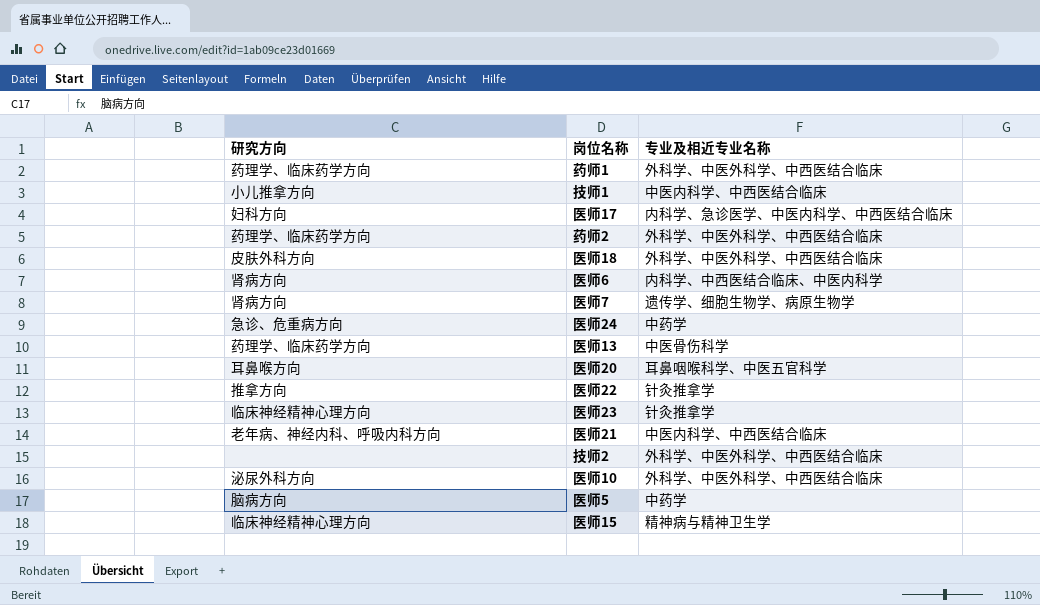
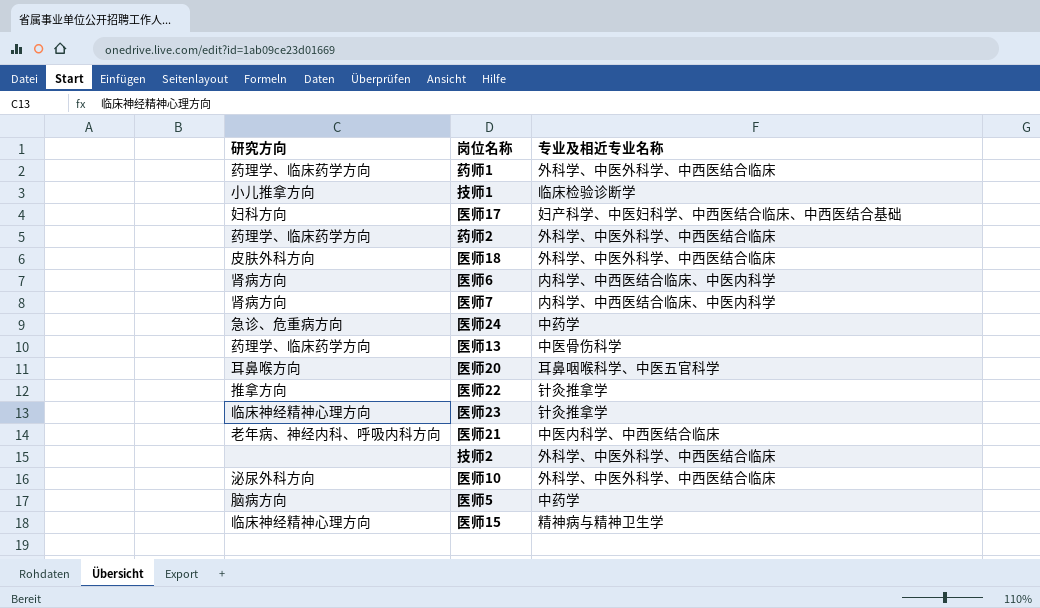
技师1 | 专业及相近专业名称: 中医内科学、中西医结合临床 -> 临床检验诊断学
医师17 | 专业及相近专业名称: 内科学、急诊医学、中医内科学、中西医结合临床 -> 妇产科学、中医妇科学、中西医结合临床、中西医结合基础
医师7 | 专业及相近专业名称: 遗传学、细胞生物学、病原生物学 -> 内科学、中西医结合临床、中医内科学

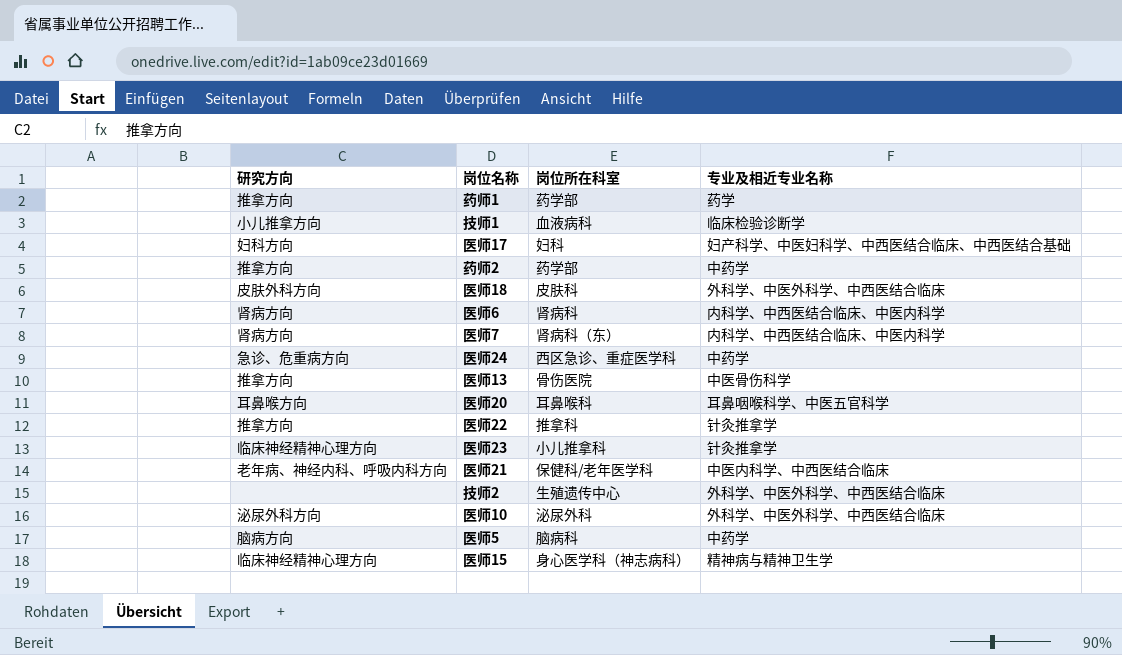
column 岗位所在科室 | position: none -> 3
药师1 | 研究方向: 药理学、临床药学方向 -> 推拿方向
药师1 | 专业及相近专业名称: 外科学、中医外科学、中西医结合临床 -> 药学
药师2 | 研究方向: 药理学、临床药学方向 -> 推拿方向
药师2 | 专业及相近专业名称: 外科学、中医外科学、中西医结合临床 -> 中药学
医师13 | 研究方向: 药理学、临床药学方向 -> 推拿方向

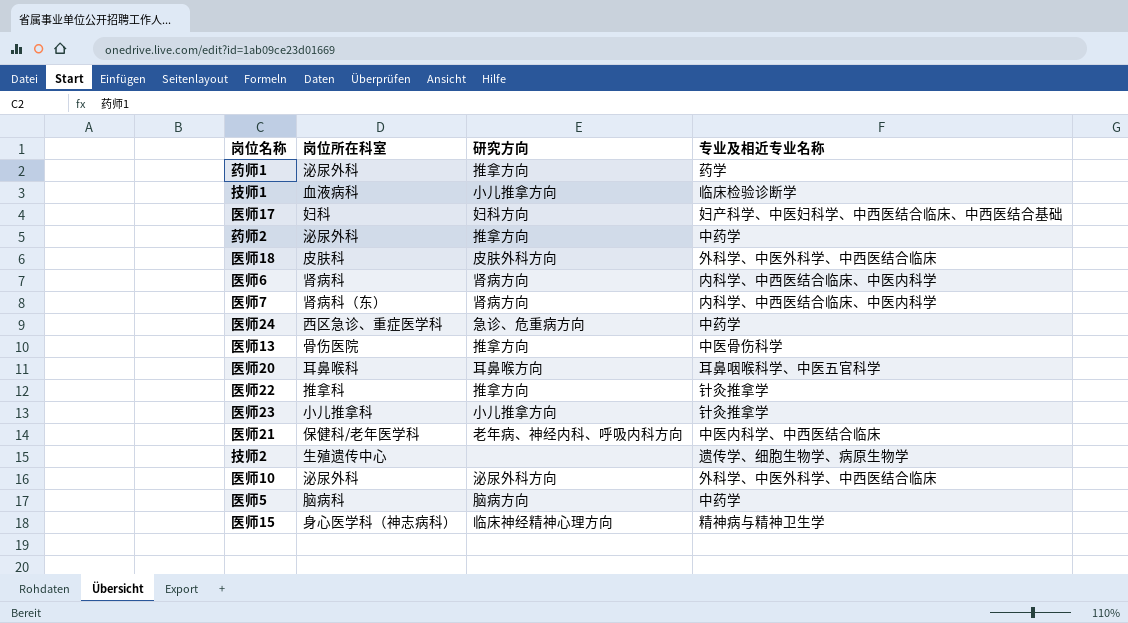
column 研究方向 | position: 1 -> 3
药师1 | 岗位所在科室: 药学部 -> 泌尿外科
药师2 | 岗位所在科室: 药学部 -> 泌尿外科
医师23 | 研究方向: 临床神经精神心理方向 -> 小儿推拿方向
技师2 | 专业及相近专业名称: 外科学、中医外科学、中西医结合临床 -> 遗传学、细胞生物学、病原生物学

